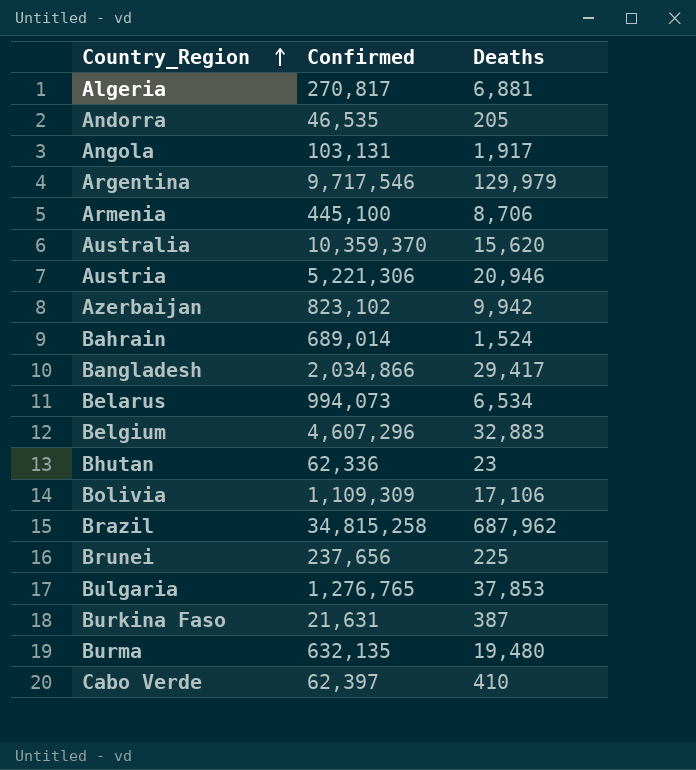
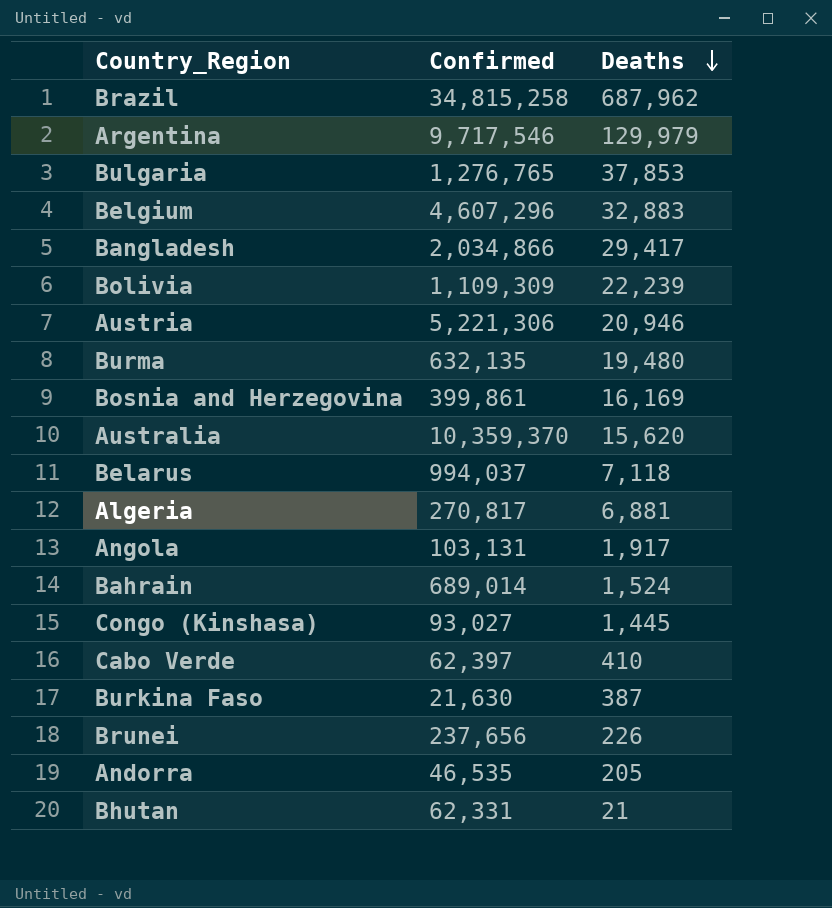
row order: Country_Region ascending -> Deaths descending
row Armenia: 445,100 | 8,706 -> none
row Azerbaijan: 823,102 | 9,942 -> none
Bolivia | Deaths: 17,106 -> 22,239
row Bosnia and Herzegovina: none -> 399,861 | 16,169
Belarus | Confirmed: 994,073 -> 994,037
Belarus | Deaths: 6,534 -> 7,118
row Congo (Kinshasa): none -> 93,027 | 1,445
Burkina Faso | Confirmed: 21,631 -> 21,630
Brunei | Deaths: 225 -> 226
Bhutan | Confirmed: 62,336 -> 62,331
Bhutan | Deaths: 23 -> 21

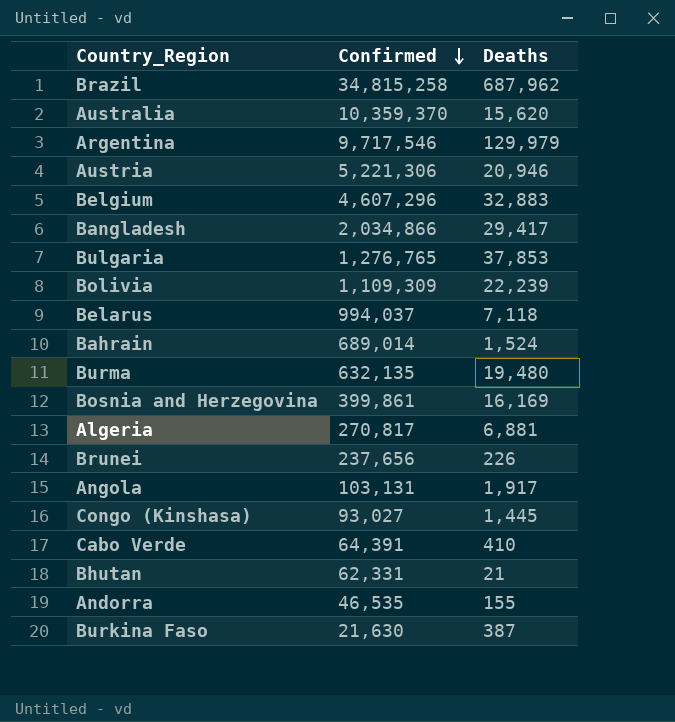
row order: Deaths descending -> Confirmed descending
Cabo Verde | Confirmed: 62,397 -> 64,391
Andorra | Deaths: 205 -> 155

